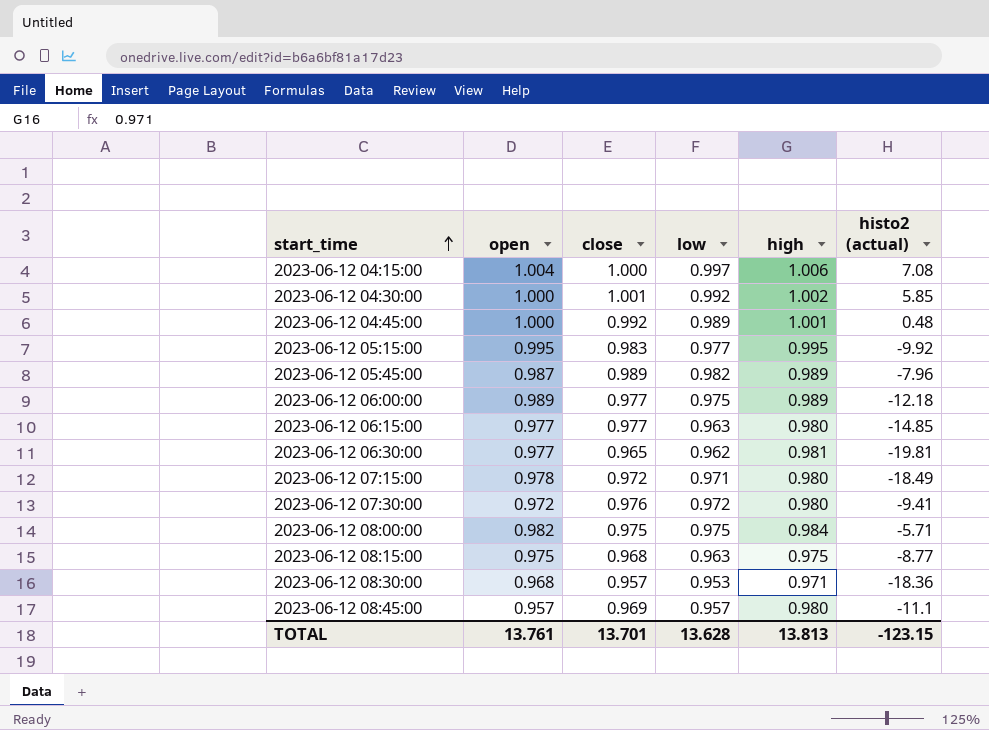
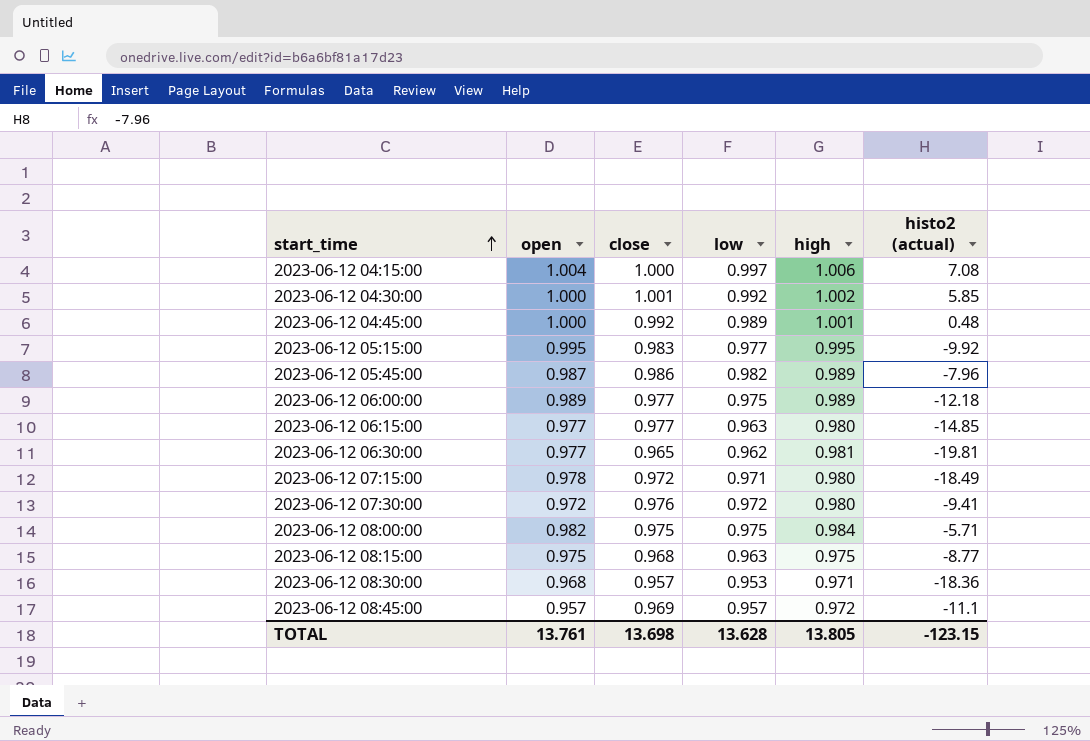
2023-06-12 05:45:00 | close: 0.989 -> 0.986
2023-06-12 08:45:00 | high: 0.980 -> 0.972
TOTAL | close: 13.701 -> 13.698
TOTAL | high: 13.813 -> 13.805

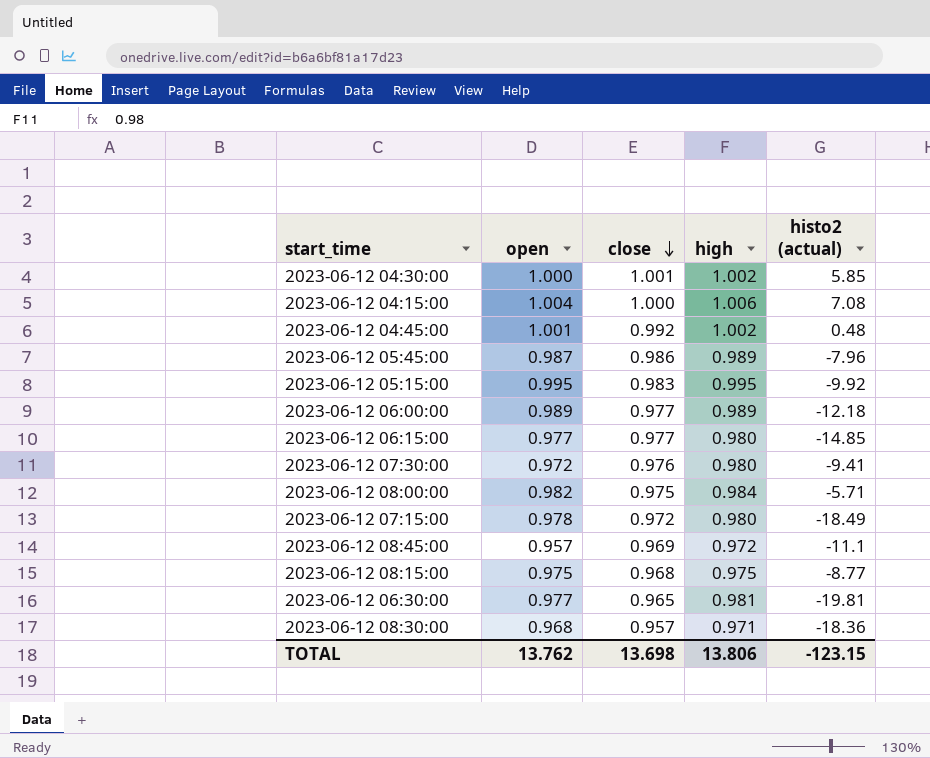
row order: start_time ascending -> close descending
column low | position: 4 -> none
2023-06-12 04:45:00 | open: 1.000 -> 1.001
2023-06-12 04:45:00 | high: 1.001 -> 1.002
TOTAL | open: 13.761 -> 13.762
TOTAL | high: 13.805 -> 13.806

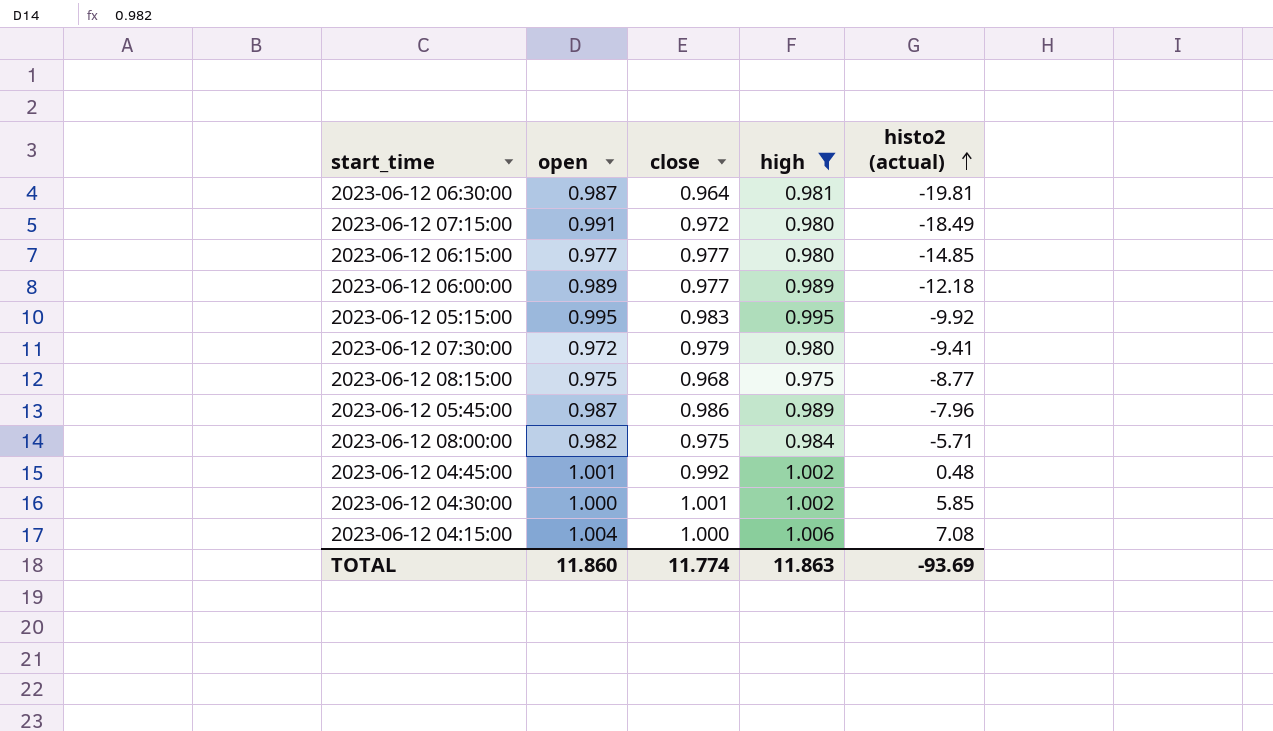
filter: none -> high >= 0.975
row order: close descending -> histo2 (actual) ascending
2023-06-12 06:30:00 | open: 0.977 -> 0.987
2023-06-12 06:30:00 | close: 0.965 -> 0.964
2023-06-12 07:15:00 | open: 0.978 -> 0.991
2023-06-12 07:30:00 | close: 0.976 -> 0.979
TOTAL | open: 13.762 -> 11.860
TOTAL | close: 13.698 -> 11.774
TOTAL | high: 13.806 -> 11.863
TOTAL | histo2 (actual): -123.15 -> -93.69

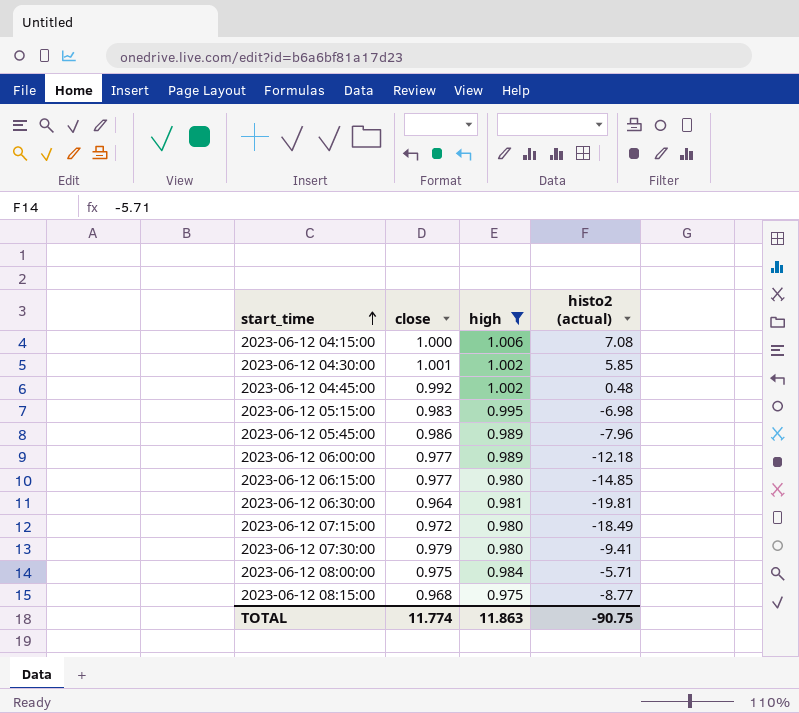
row order: histo2 (actual) ascending -> start_time ascending
column open | position: 2 -> none
2023-06-12 05:15:00 | histo2 (actual): -9.92 -> -6.98
TOTAL | histo2 (actual): -93.69 -> -90.75

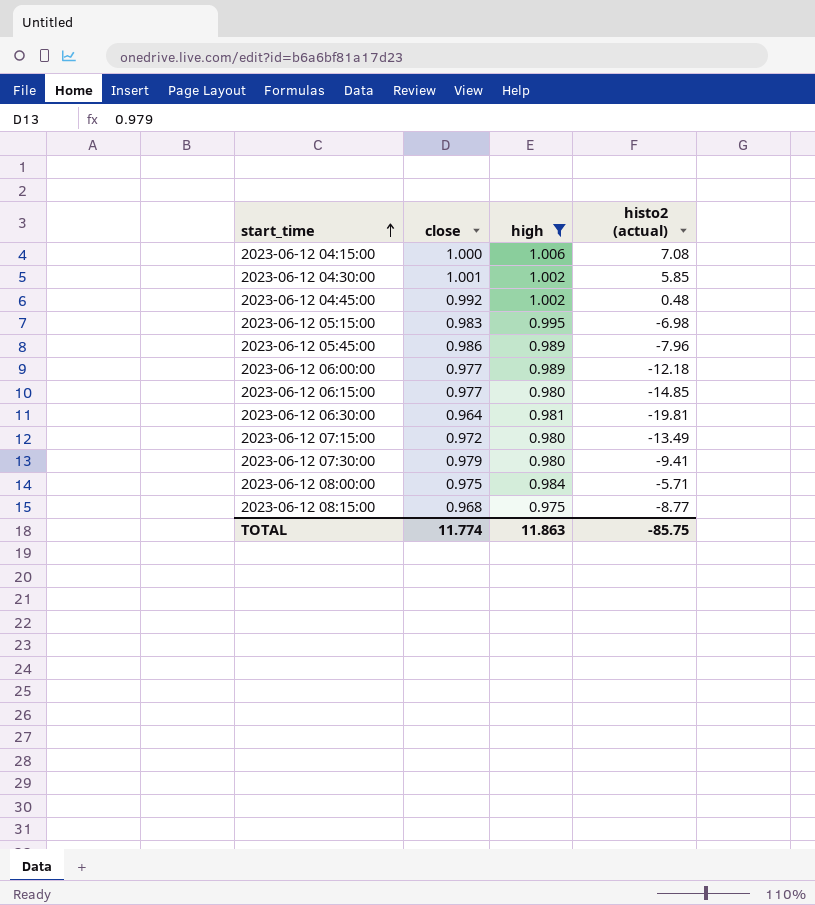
2023-06-12 07:15:00 | histo2 (actual): -18.49 -> -13.49
TOTAL | histo2 (actual): -90.75 -> -85.75

